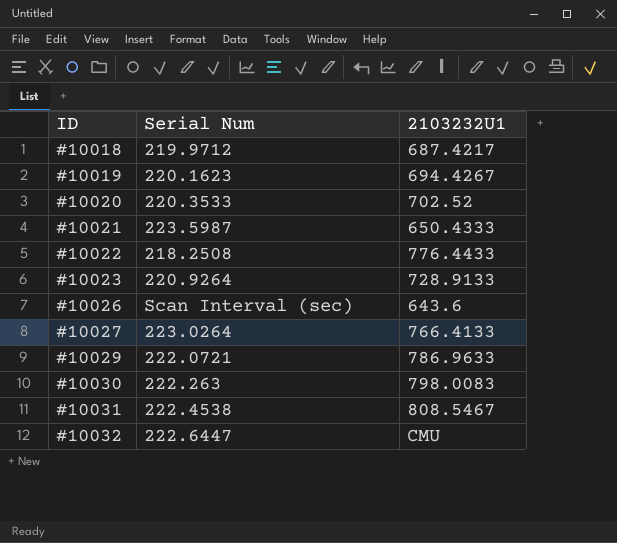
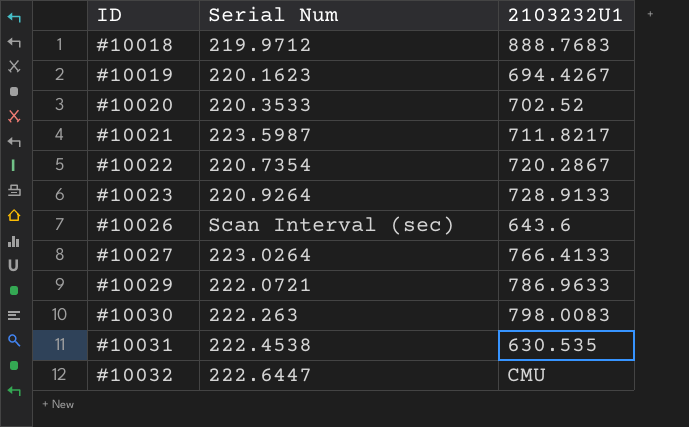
#10018 | 2103232U1: 687.4217 -> 888.7683
#10021 | 2103232U1: 650.4333 -> 711.8217
#10022 | Serial Num: 218.2508 -> 220.7354
#10022 | 2103232U1: 776.4433 -> 720.2867
#10031 | 2103232U1: 808.5467 -> 630.535

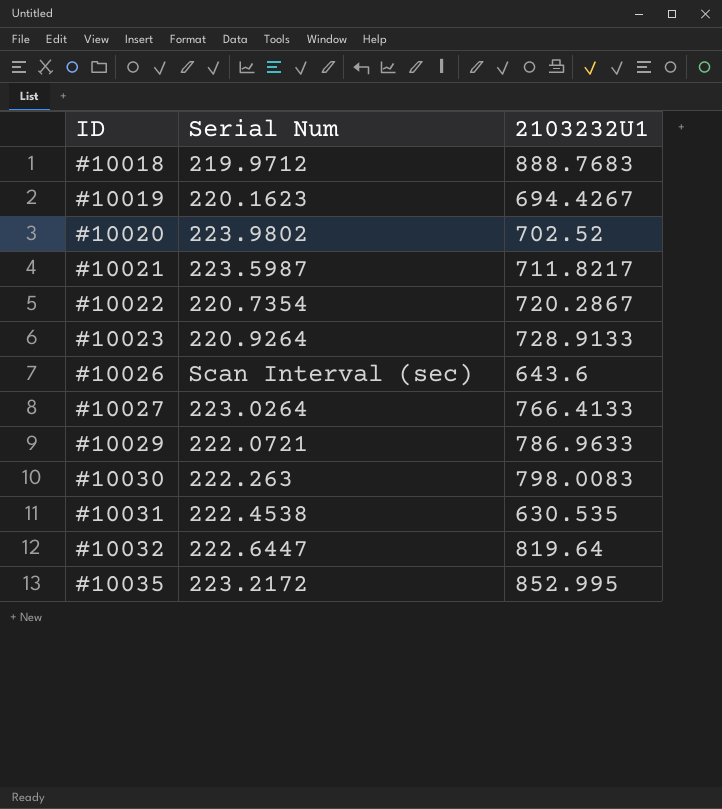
#10020 | Serial Num: 220.3533 -> 223.9802
#10032 | 2103232U1: CMU -> 819.64
row #10035: none -> 223.2172 | 852.995

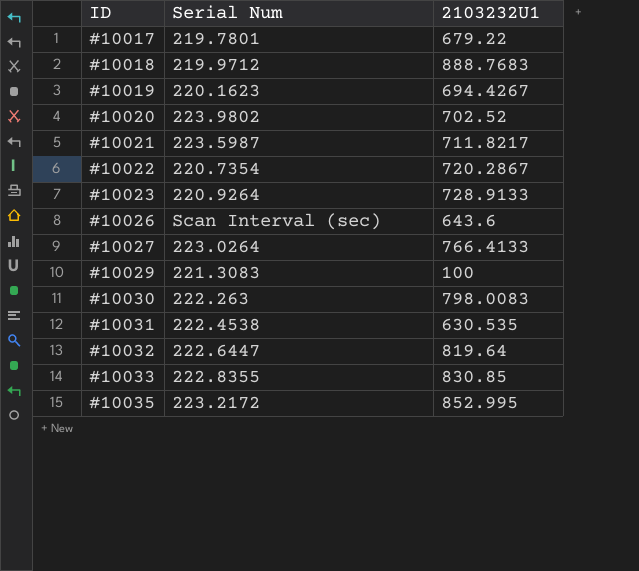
row #10017: none -> 219.7801 | 679.22
#10029 | Serial Num: 222.0721 -> 221.3083
#10029 | 2103232U1: 786.9633 -> 100
row #10033: none -> 222.8355 | 830.85

